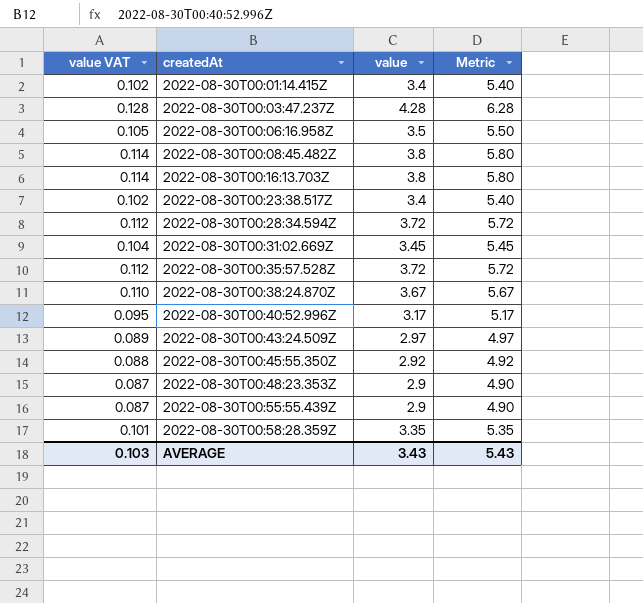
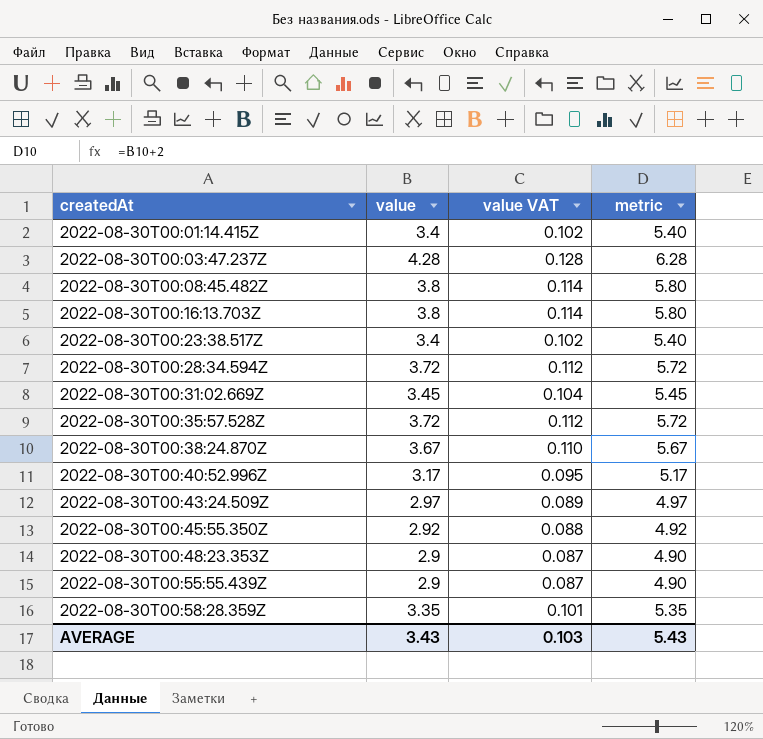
column value VAT | position: 1 -> 3
column name: Metric -> metric
row 2022-08-30T00:06:16.958Z: 0.105 | 3.5 | 5.50 -> none

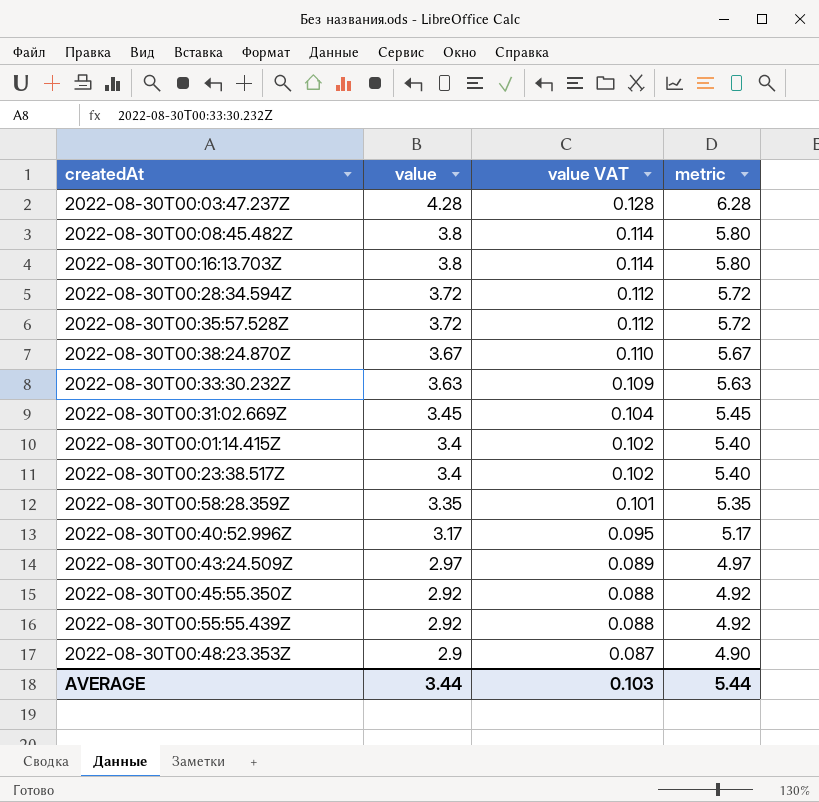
row order: createdAt ascending -> value descending
row 2022-08-30T00:33:30.232Z: none -> 3.63 | 0.109 | 5.63
2022-08-30T00:55:55.439Z | value: 2.9 -> 2.92
2022-08-30T00:55:55.439Z | value VAT: 0.087 -> 0.088
2022-08-30T00:55:55.439Z | metric: 4.90 -> 4.92
AVERAGE | value: 3.43 -> 3.44
AVERAGE | metric: 5.43 -> 5.44

